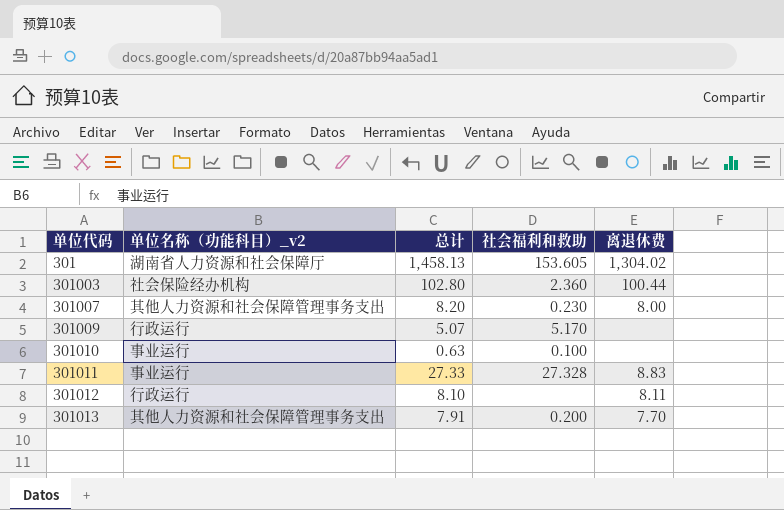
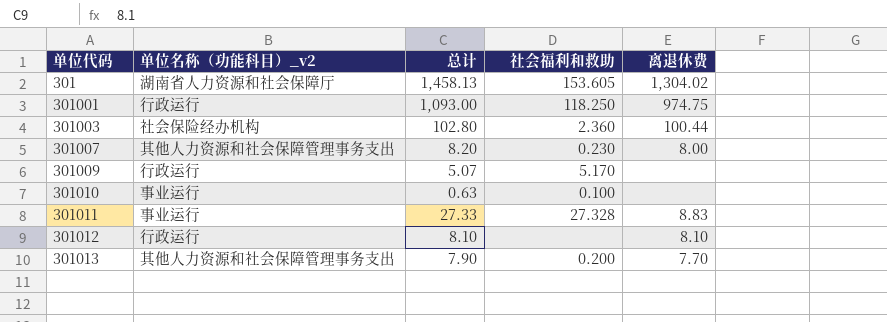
row 301001: none -> 行政运行 | 1,093.00 | 118.250 | 974.75
301012 | 离退休费: 8.11 -> 8.10
301013 | 总计: 7.91 -> 7.90

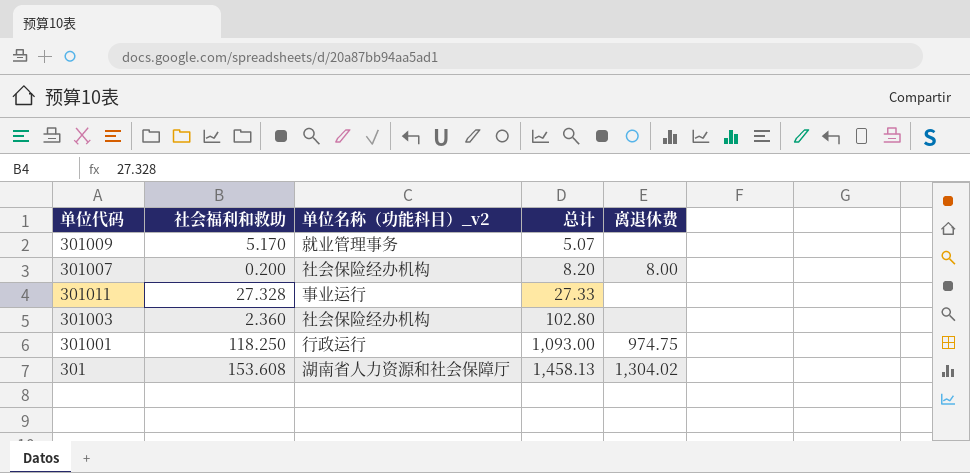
row order: 单位代码 ascending -> 总计 ascending
column 社会福利和救助 | position: 4 -> 2
row 301010: 事业运行 | 0.63 | 0.100 | none -> none
row 301012: 行政运行 | 8.10 | none | 8.10 -> none
row 301013: 其他人力资源和社会保障管理事务支出 | 7.90 | 0.200 | 7.70 -> none
301009 | 单位名称（功能科目）_v2: 行政运行 -> 就业管理事务
301007 | 社会福利和救助: 0.230 -> 0.200
301007 | 单位名称（功能科目）_v2: 其他人力资源和社会保障管理事务支出 -> 社会保险经办机构
301011 | 离退休费: 8.83 -> none
301003 | 离退休费: 100.44 -> none
301 | 社会福利和救助: 153.605 -> 153.608

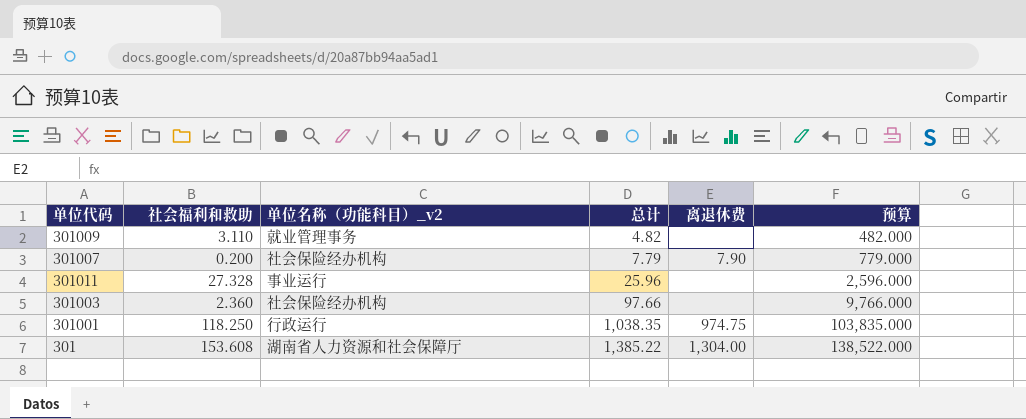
column 预算 | formula: none -> [总计] * 100
301009 | 社会福利和救助: 5.170 -> 3.110
301009 | 总计: 5.07 -> 4.82
301007 | 总计: 8.20 -> 7.79
301007 | 离退休费: 8.00 -> 7.90
301011 | 总计: 27.33 -> 25.96
301003 | 总计: 102.80 -> 97.66
301001 | 总计: 1,093.00 -> 1,038.35
301 | 总计: 1,458.13 -> 1,385.22
301 | 离退休费: 1,304.02 -> 1,304.00

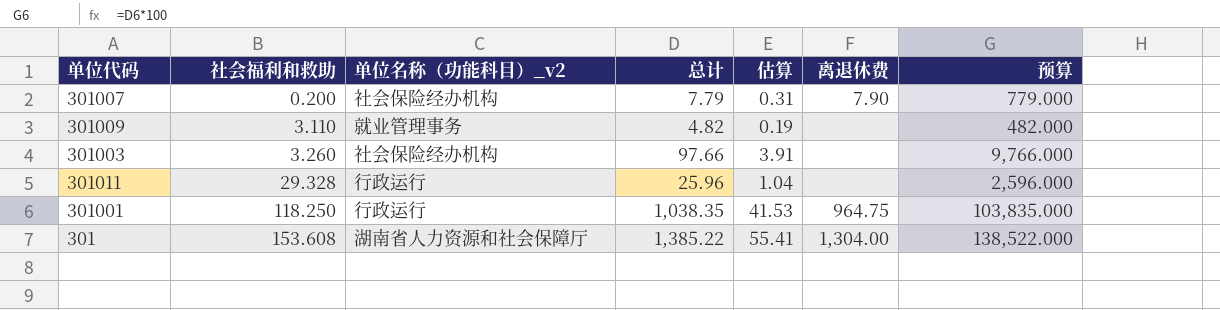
row order: 总计 ascending -> 社会福利和救助 ascending
column 估算 | formula: none -> [总计] * 0.04
301003 | 社会福利和救助: 2.360 -> 3.260
301011 | 社会福利和救助: 27.328 -> 29.328
301011 | 单位名称（功能科目）_v2: 事业运行 -> 行政运行
301001 | 离退休费: 974.75 -> 964.75

